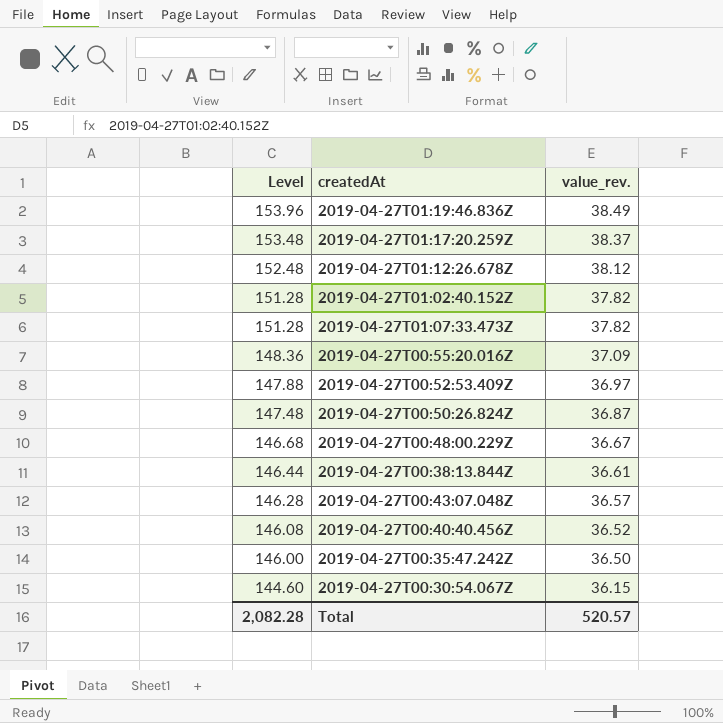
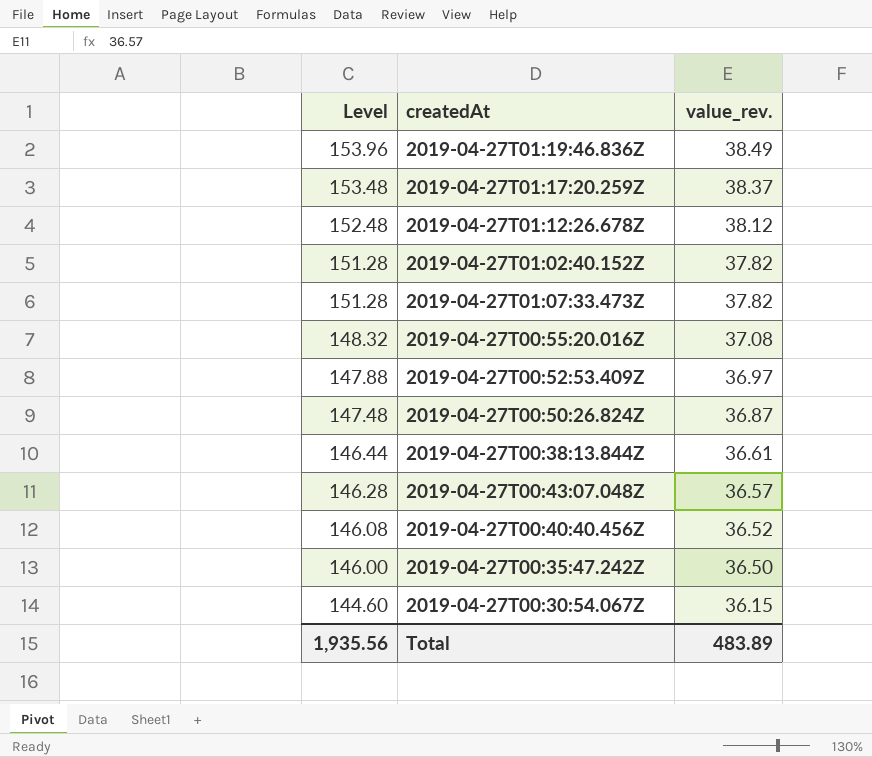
row 2019-04-27T00:48:00.229Z: 146.68 | 36.67 -> none
2019-04-27T00:55:20.016Z | Level: 148.36 -> 148.32
2019-04-27T00:55:20.016Z | value_rev.: 37.09 -> 37.08
Total | Level: 2,082.28 -> 1,935.56
Total | value_rev.: 520.57 -> 483.89

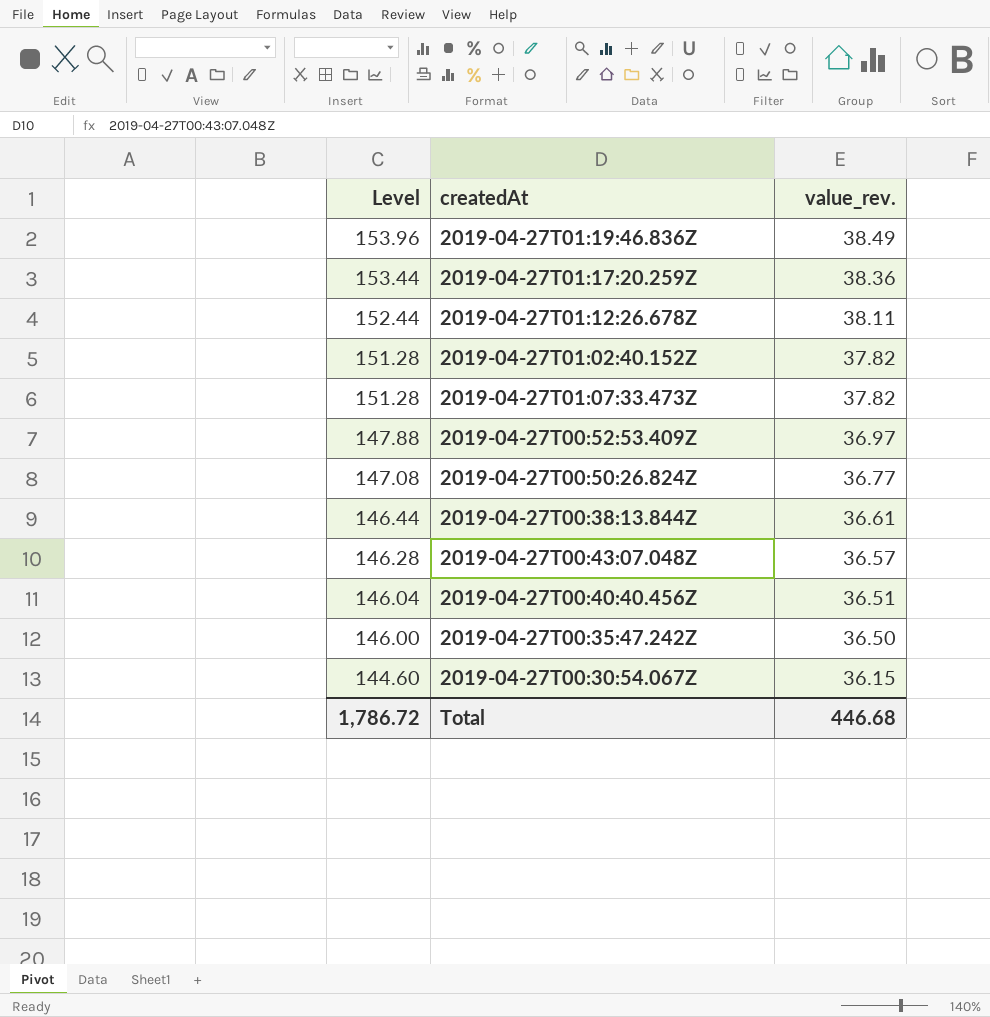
row 2019-04-27T00:55:20.016Z: 148.32 | 37.08 -> none
2019-04-27T01:17:20.259Z | Level: 153.48 -> 153.44
2019-04-27T01:17:20.259Z | value_rev.: 38.37 -> 38.36
2019-04-27T01:12:26.678Z | Level: 152.48 -> 152.44
2019-04-27T01:12:26.678Z | value_rev.: 38.12 -> 38.11
2019-04-27T00:50:26.824Z | Level: 147.48 -> 147.08
2019-04-27T00:50:26.824Z | value_rev.: 36.87 -> 36.77
2019-04-27T00:40:40.456Z | Level: 146.08 -> 146.04
2019-04-27T00:40:40.456Z | value_rev.: 36.52 -> 36.51
Total | Level: 1,935.56 -> 1,786.72
Total | value_rev.: 483.89 -> 446.68

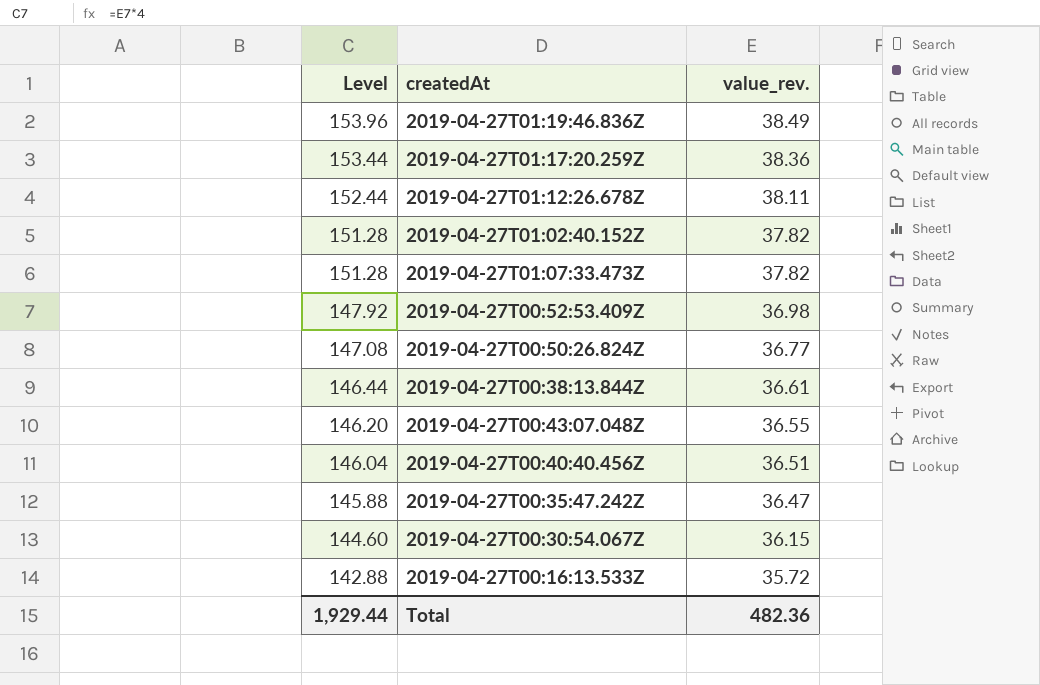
2019-04-27T00:52:53.409Z | Level: 147.88 -> 147.92
2019-04-27T00:52:53.409Z | value_rev.: 36.97 -> 36.98
2019-04-27T00:43:07.048Z | Level: 146.28 -> 146.20
2019-04-27T00:43:07.048Z | value_rev.: 36.57 -> 36.55
2019-04-27T00:35:47.242Z | Level: 146.00 -> 145.88
2019-04-27T00:35:47.242Z | value_rev.: 36.50 -> 36.47
row 2019-04-27T00:16:13.533Z: none -> 142.88 | 35.72
Total | Level: 1,786.72 -> 1,929.44
Total | value_rev.: 446.68 -> 482.36

